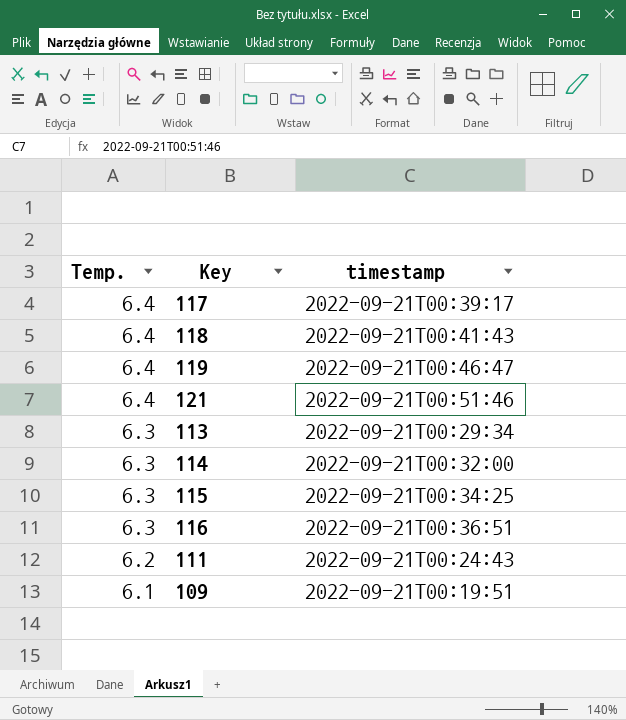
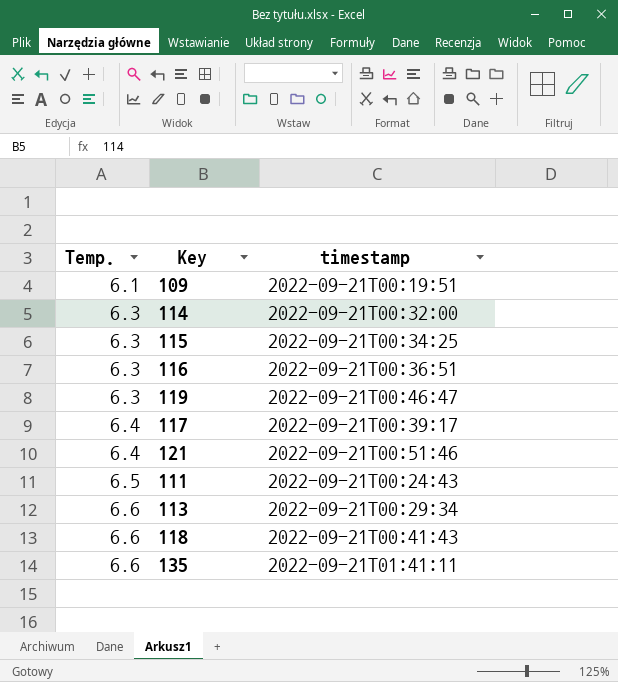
row order: Temp. descending -> Temp. ascending
119 | Temp.: 6.4 -> 6.3
111 | Temp.: 6.2 -> 6.5
113 | Temp.: 6.3 -> 6.6
118 | Temp.: 6.4 -> 6.6
row 135: none -> 6.6 | 2022-09-21T01:41:11

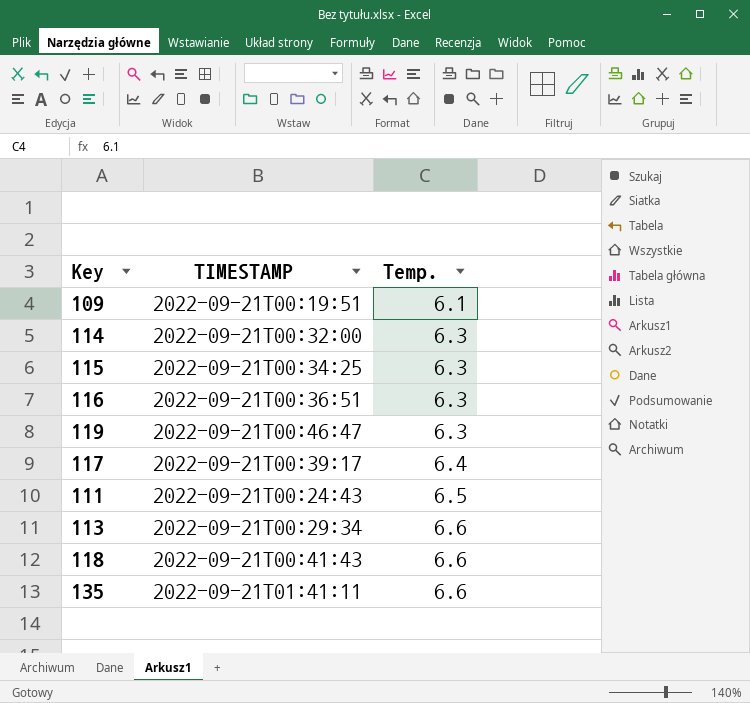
column name: timestamp -> TIMESTAMP
column Temp. | position: 1 -> 3
row 121: 6.4 | 2022-09-21T00:51:46 -> none

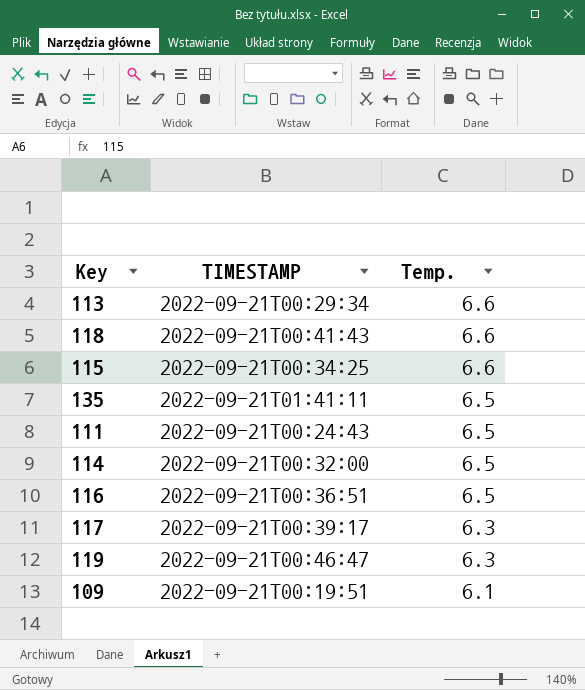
row order: Temp. ascending -> Temp. descending
115 | Temp.: 6.3 -> 6.6
135 | Temp.: 6.6 -> 6.5
114 | Temp.: 6.3 -> 6.5
116 | Temp.: 6.3 -> 6.5
117 | Temp.: 6.4 -> 6.3

